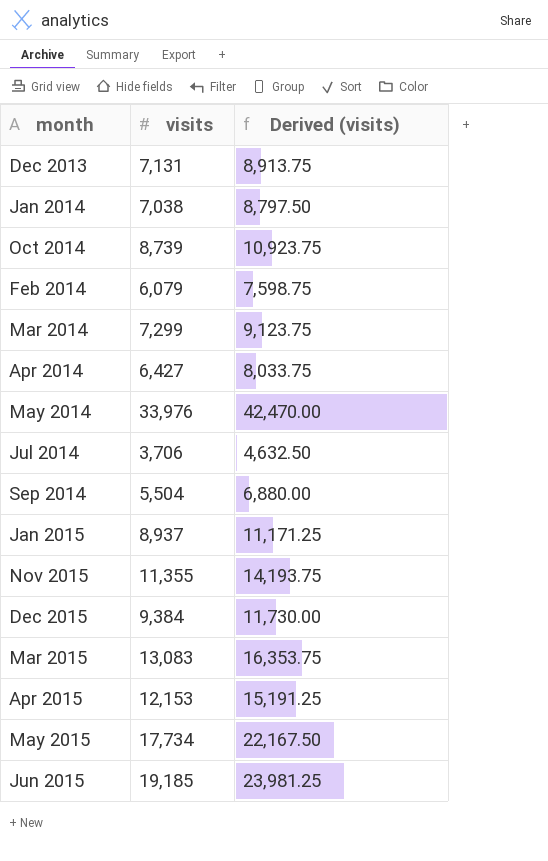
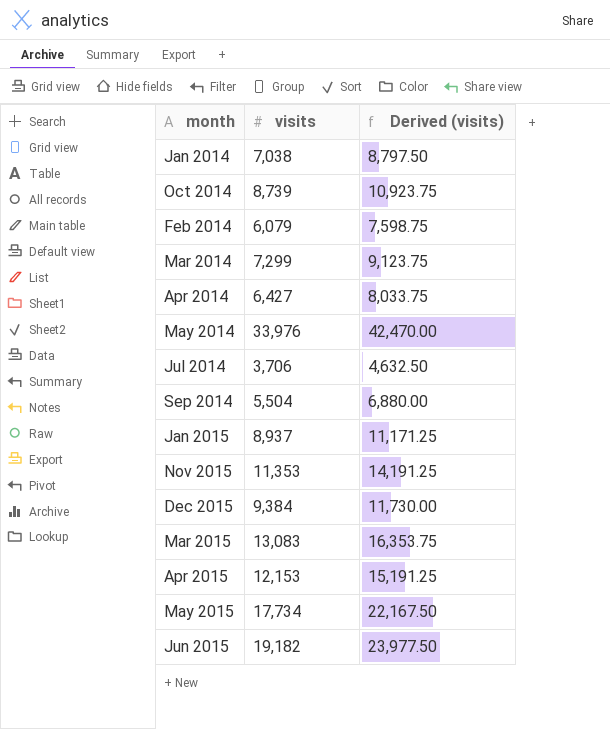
row Dec 2013: 7,131 | 8,913.75 -> none
Nov 2015 | visits: 11,355 -> 11,353
Nov 2015 | Derived (visits): 14,193.75 -> 14,191.25
Jun 2015 | visits: 19,185 -> 19,182
Jun 2015 | Derived (visits): 23,981.25 -> 23,977.50

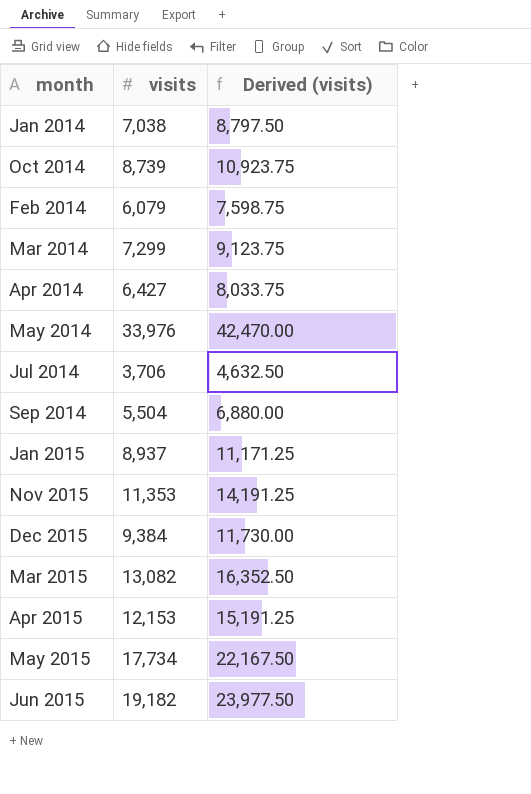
Mar 2015 | visits: 13,083 -> 13,082
Mar 2015 | Derived (visits): 16,353.75 -> 16,352.50

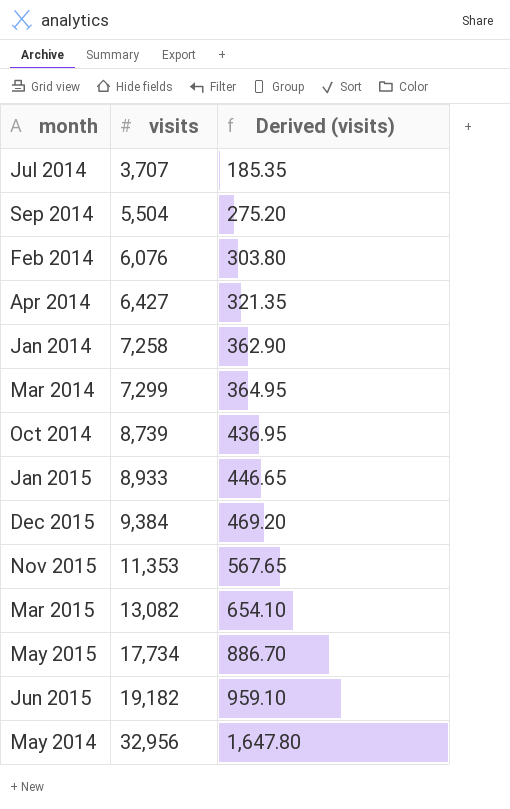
row order: none -> visits ascending
column Derived (visits) | formula: [visits] * 1.25 -> [visits] * 0.05
row Apr 2015: 12,153 | 15,191.25 -> none
Jul 2014 | visits: 3,706 -> 3,707
Feb 2014 | visits: 6,079 -> 6,076
Jan 2014 | visits: 7,038 -> 7,258
Jan 2015 | visits: 8,937 -> 8,933
May 2014 | visits: 33,976 -> 32,956

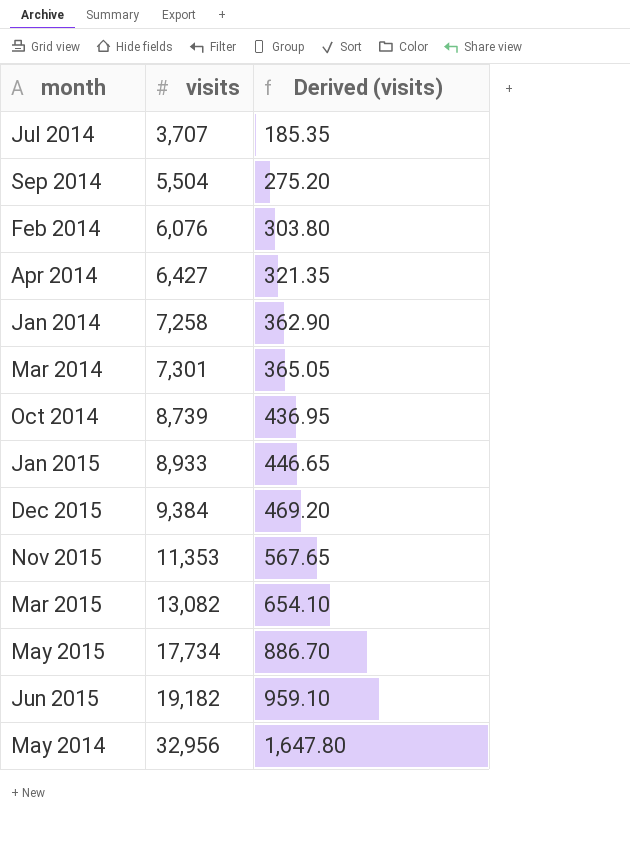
Mar 2014 | visits: 7,299 -> 7,301
Mar 2014 | Derived (visits): 364.95 -> 365.05

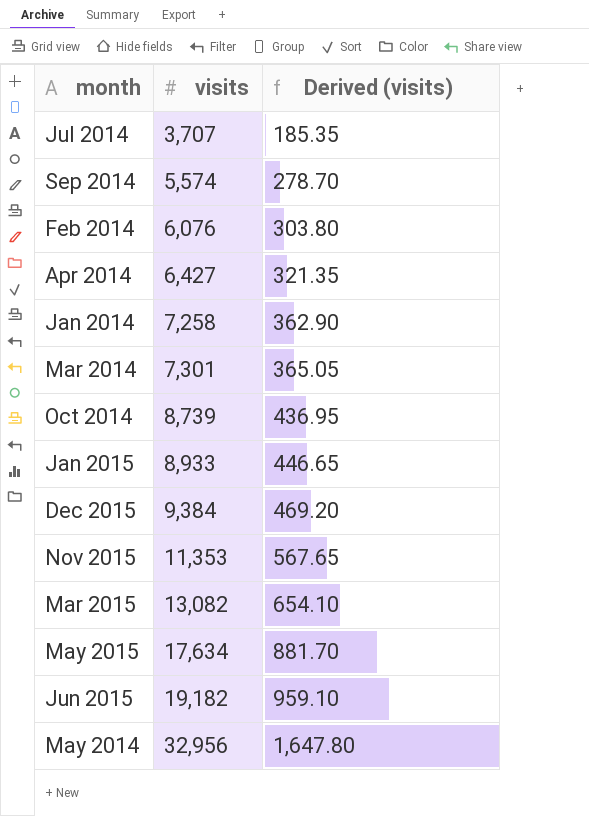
Sep 2014 | visits: 5,504 -> 5,574
Sep 2014 | Derived (visits): 275.20 -> 278.70
May 2015 | visits: 17,734 -> 17,634
May 2015 | Derived (visits): 886.70 -> 881.70

